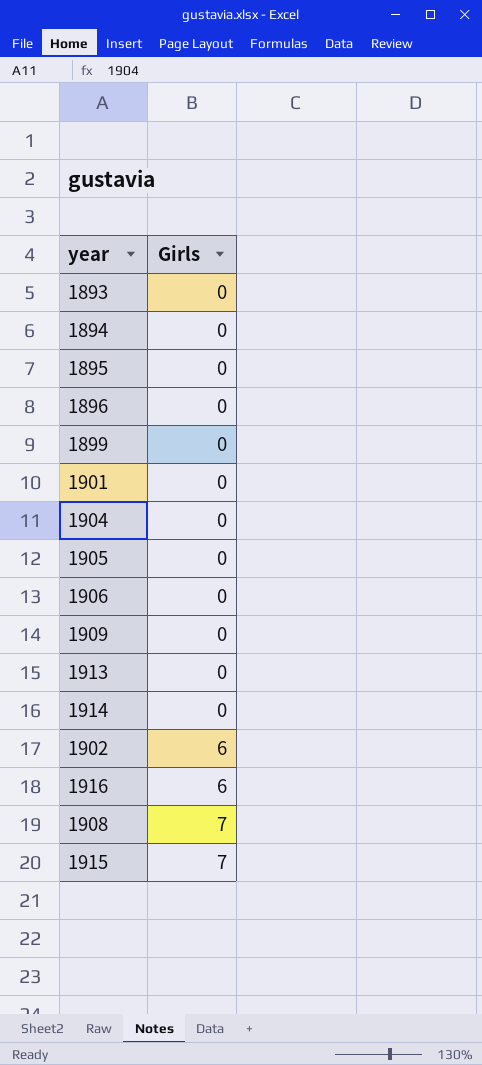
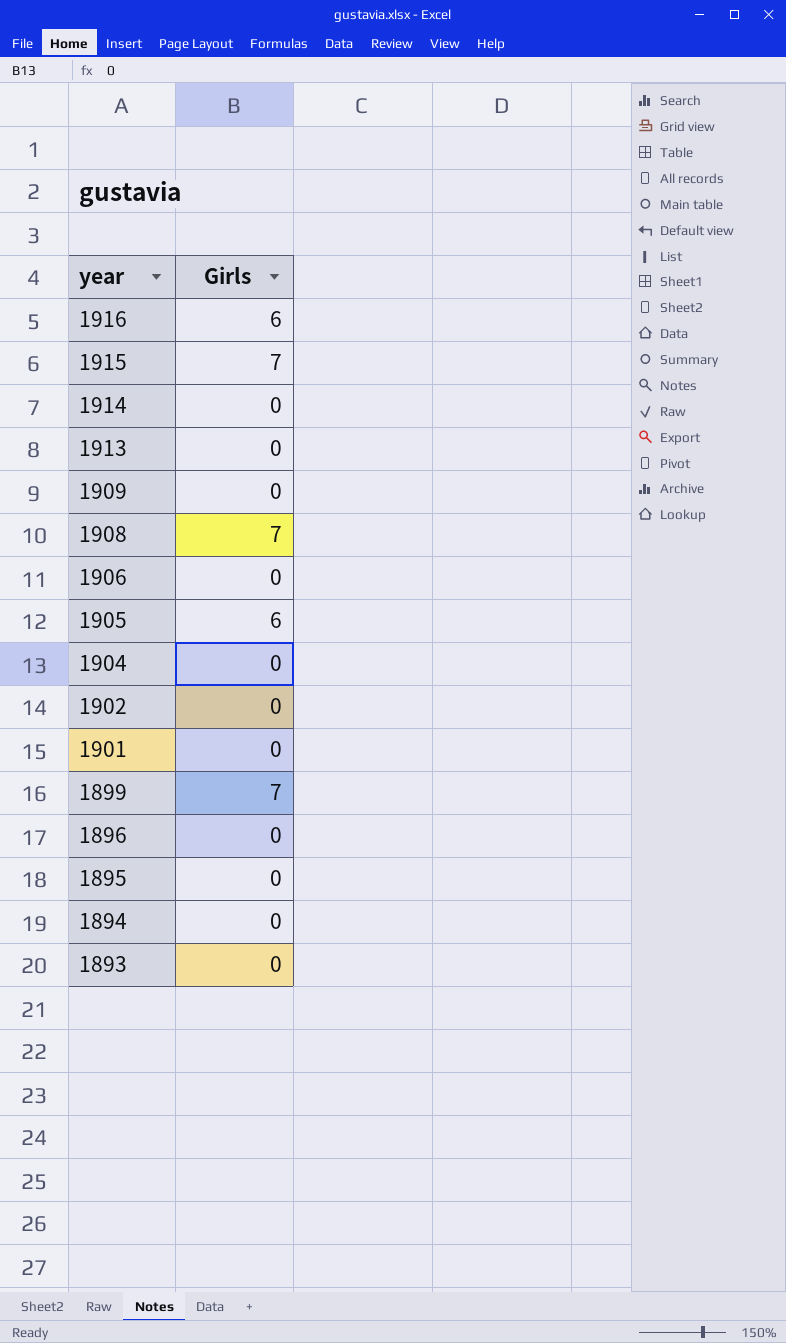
row order: Girls ascending -> year descending
1905 | Girls: 0 -> 6
1902 | Girls: 6 -> 0
1899 | Girls: 0 -> 7

